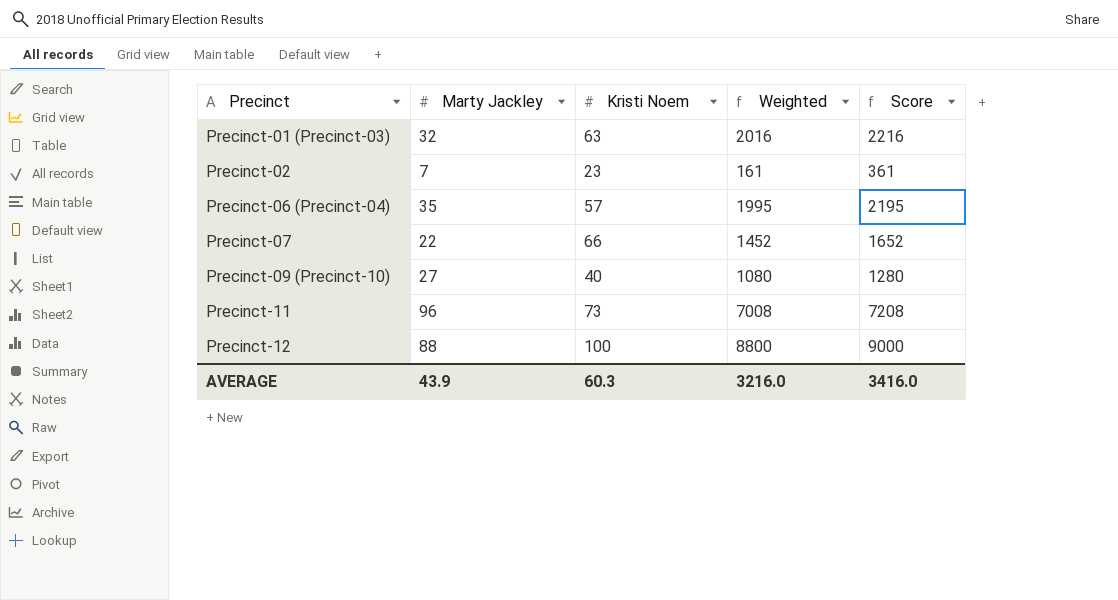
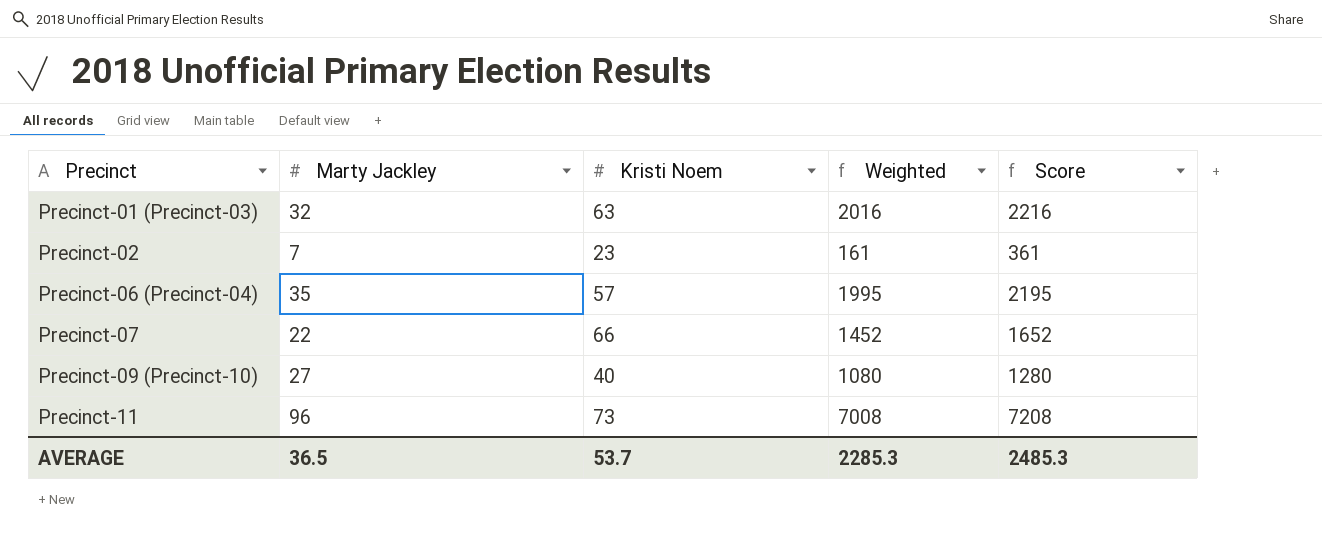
row Precinct-12: 88 | 100 | 8800 | 9000 -> none
AVERAGE | Marty Jackley: 43.9 -> 36.5
AVERAGE | Kristi Noem: 60.3 -> 53.7
AVERAGE | Weighted: 3216.0 -> 2285.3
AVERAGE | Score: 3416.0 -> 2485.3

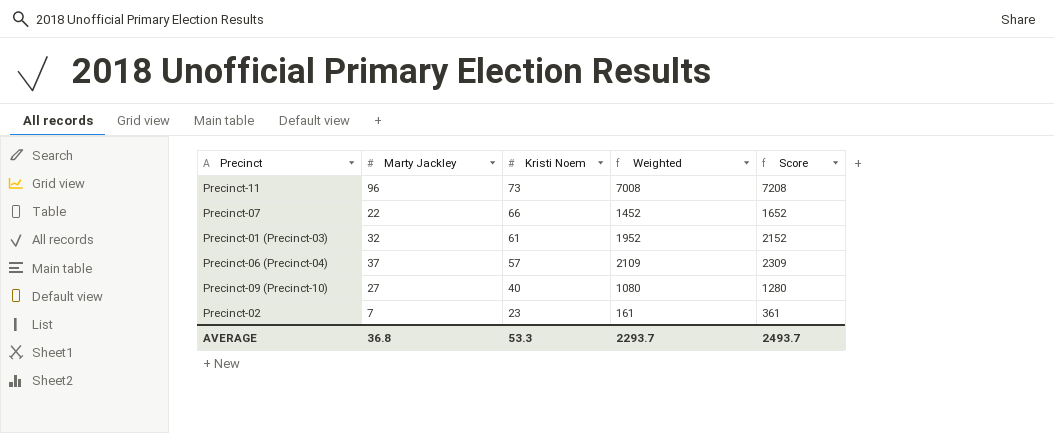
row order: Precinct ascending -> Kristi Noem descending
Precinct-01 (Precinct-03) | Kristi Noem: 63 -> 61
Precinct-01 (Precinct-03) | Weighted: 2016 -> 1952
Precinct-01 (Precinct-03) | Score: 2216 -> 2152
Precinct-06 (Precinct-04) | Marty Jackley: 35 -> 37
Precinct-06 (Precinct-04) | Weighted: 1995 -> 2109
Precinct-06 (Precinct-04) | Score: 2195 -> 2309
AVERAGE | Marty Jackley: 36.5 -> 36.8
AVERAGE | Kristi Noem: 53.7 -> 53.3
AVERAGE | Weighted: 2285.3 -> 2293.7
AVERAGE | Score: 2485.3 -> 2493.7

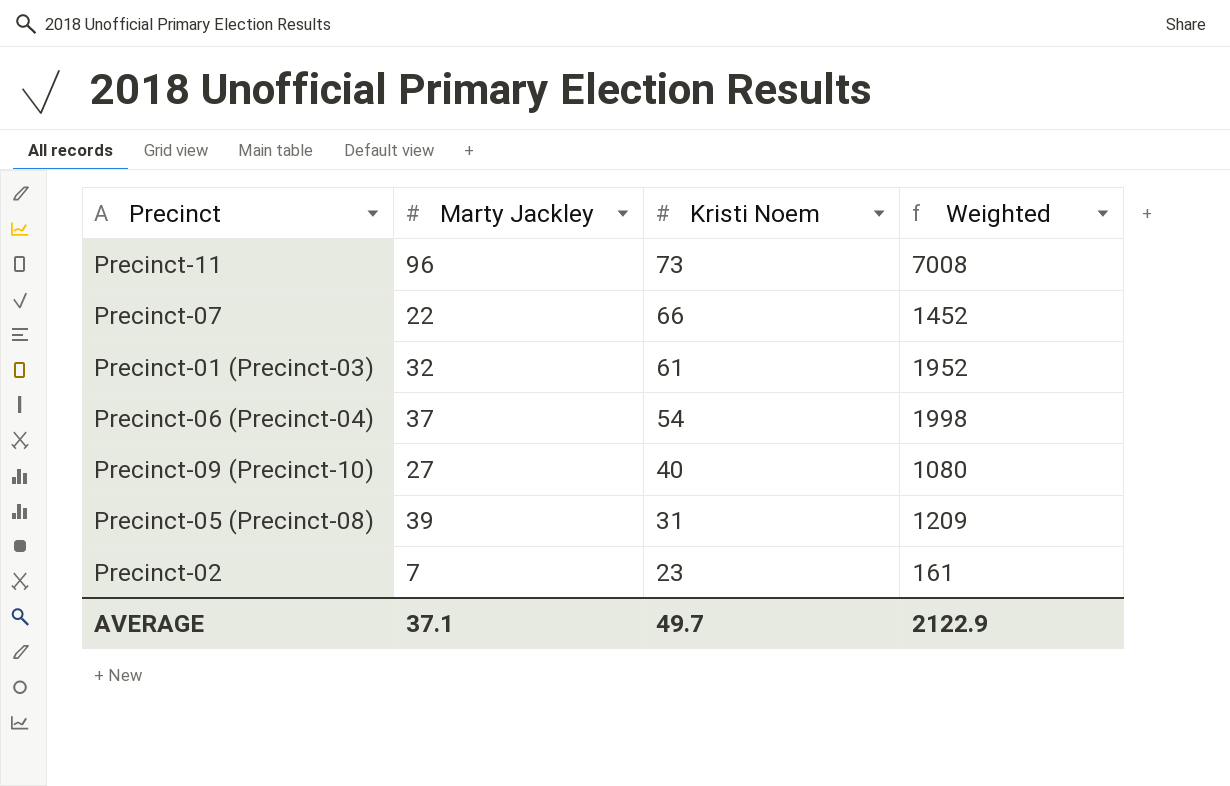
column Score | formula: [Weighted] + 200 -> none
Precinct-06 (Precinct-04) | Kristi Noem: 57 -> 54
Precinct-06 (Precinct-04) | Weighted: 2109 -> 1998
row Precinct-05 (Precinct-08): none -> 39 | 31 | 1209
AVERAGE | Marty Jackley: 36.8 -> 37.1
AVERAGE | Kristi Noem: 53.3 -> 49.7
AVERAGE | Weighted: 2293.7 -> 2122.9

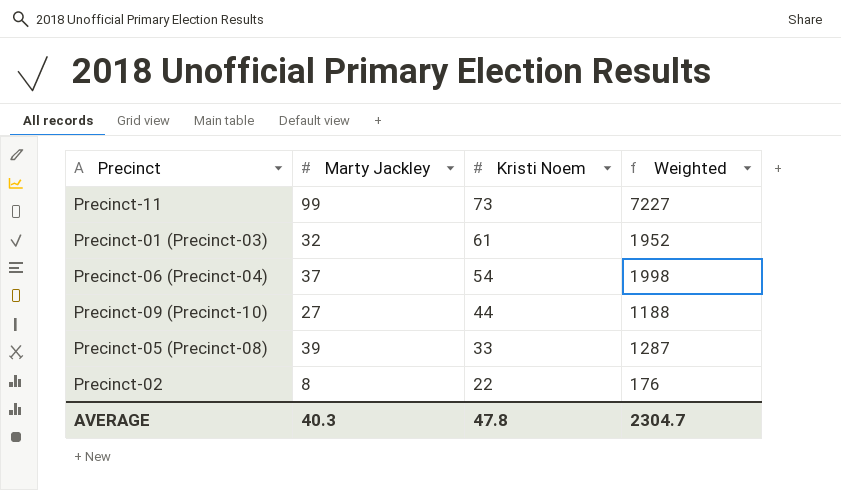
row Precinct-07: 22 | 66 | 1452 -> none
Precinct-11 | Marty Jackley: 96 -> 99
Precinct-11 | Weighted: 7008 -> 7227
Precinct-09 (Precinct-10) | Kristi Noem: 40 -> 44
Precinct-09 (Precinct-10) | Weighted: 1080 -> 1188
Precinct-05 (Precinct-08) | Kristi Noem: 31 -> 33
Precinct-05 (Precinct-08) | Weighted: 1209 -> 1287
Precinct-02 | Marty Jackley: 7 -> 8
Precinct-02 | Kristi Noem: 23 -> 22
Precinct-02 | Weighted: 161 -> 176
AVERAGE | Marty Jackley: 37.1 -> 40.3
AVERAGE | Kristi Noem: 49.7 -> 47.8
AVERAGE | Weighted: 2122.9 -> 2304.7

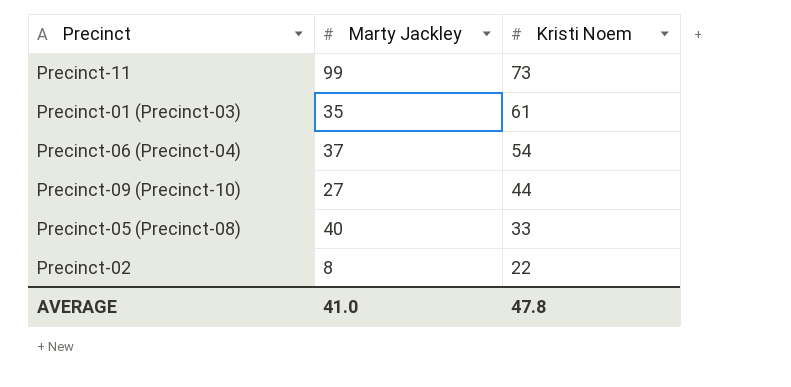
column Weighted | formula: [Marty Jackley] * [Kristi Noem] -> none
Precinct-01 (Precinct-03) | Marty Jackley: 32 -> 35
Precinct-05 (Precinct-08) | Marty Jackley: 39 -> 40
AVERAGE | Marty Jackley: 40.3 -> 41.0

